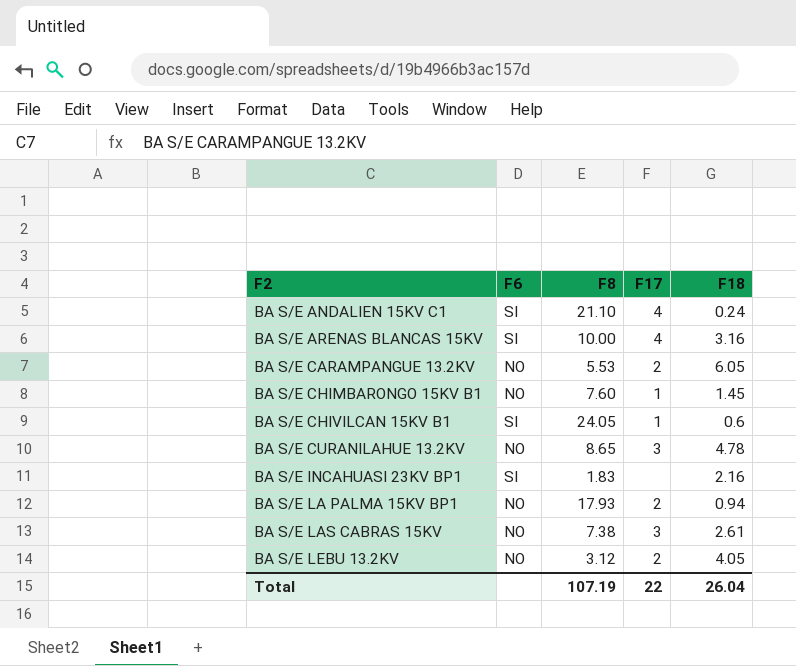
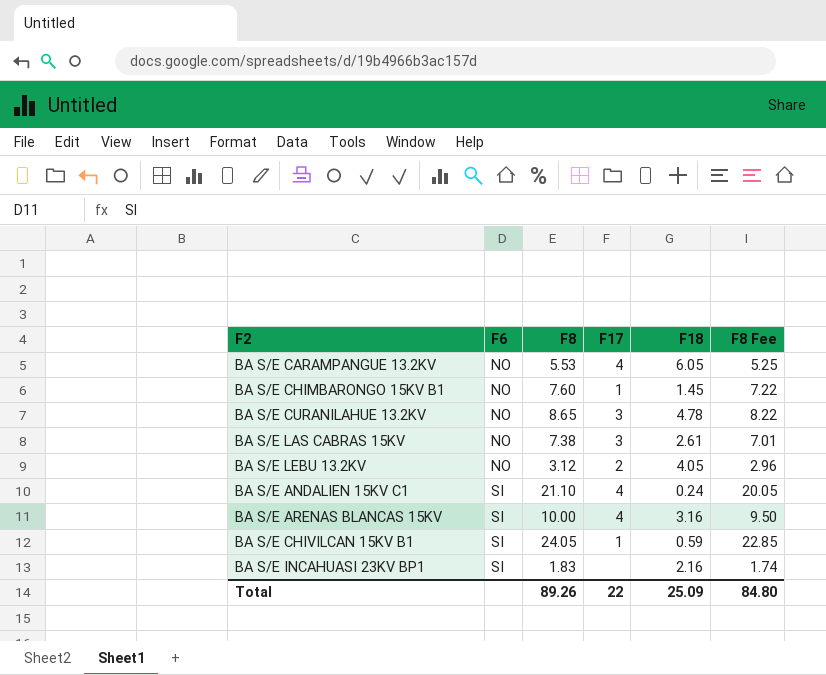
row order: F2 ascending -> F6 ascending
column F8 Fee | formula: none -> [F8] * 0.95
row BA S/E LA PALMA 15KV BP1: NO | 17.93 | 2 | 0.94 -> none
BA S/E CARAMPANGUE 13.2KV | F17: 2 -> 4
BA S/E CHIVILCAN 15KV B1 | F18: 0.6 -> 0.59
Total | F8: 107.19 -> 89.26
Total | F18: 26.04 -> 25.09

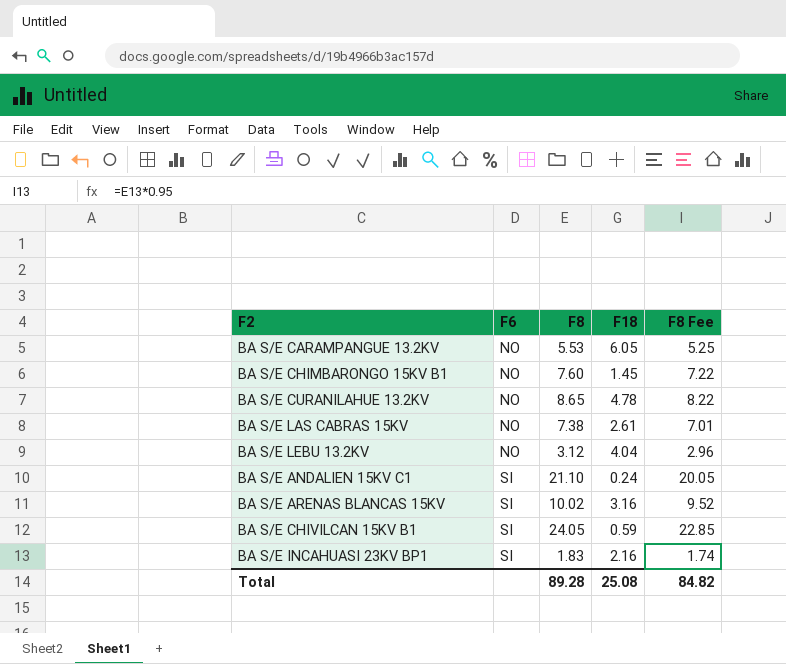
column F17 | position: 4 -> none
BA S/E LEBU 13.2KV | F18: 4.05 -> 4.04
BA S/E ARENAS BLANCAS 15KV | F8: 10.00 -> 10.02
BA S/E ARENAS BLANCAS 15KV | F8 Fee: 9.50 -> 9.52
Total | F8: 89.26 -> 89.28
Total | F18: 25.09 -> 25.08
Total | F8 Fee: 84.80 -> 84.82

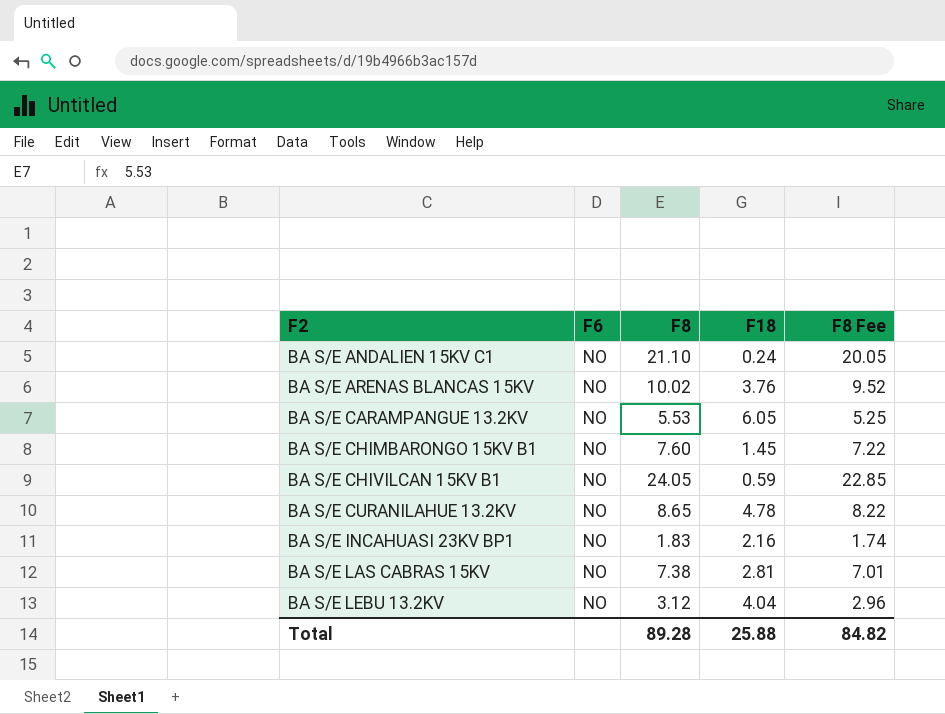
row order: F6 ascending -> F2 ascending
BA S/E ANDALIEN 15KV C1 | F6: SI -> NO
BA S/E ARENAS BLANCAS 15KV | F6: SI -> NO
BA S/E ARENAS BLANCAS 15KV | F18: 3.16 -> 3.76
BA S/E CHIVILCAN 15KV B1 | F6: SI -> NO
BA S/E INCAHUASI 23KV BP1 | F6: SI -> NO
BA S/E LAS CABRAS 15KV | F18: 2.61 -> 2.81
Total | F18: 25.08 -> 25.88

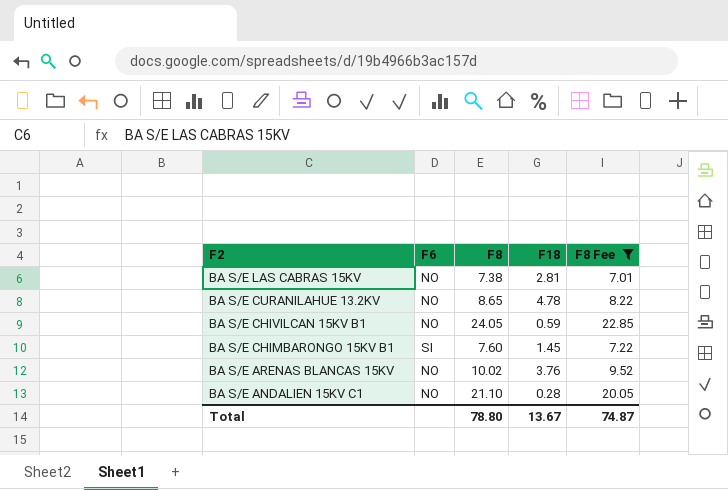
filter: none -> F8 Fee >= 7.01
row order: F2 ascending -> F2 descending
BA S/E CHIMBARONGO 15KV B1 | F6: NO -> SI
BA S/E ANDALIEN 15KV C1 | F18: 0.24 -> 0.28
Total | F8: 89.28 -> 78.80
Total | F18: 25.88 -> 13.67
Total | F8 Fee: 84.82 -> 74.87

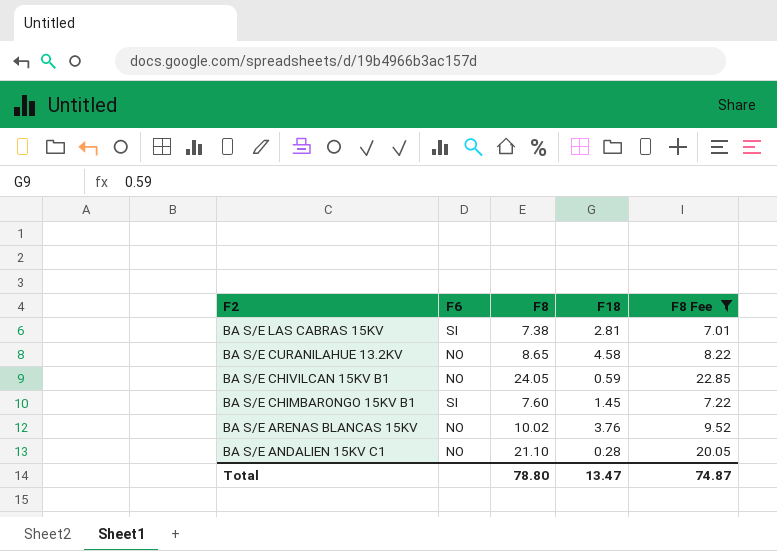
BA S/E LAS CABRAS 15KV | F6: NO -> SI
BA S/E CURANILAHUE 13.2KV | F18: 4.78 -> 4.58
Total | F18: 13.67 -> 13.47

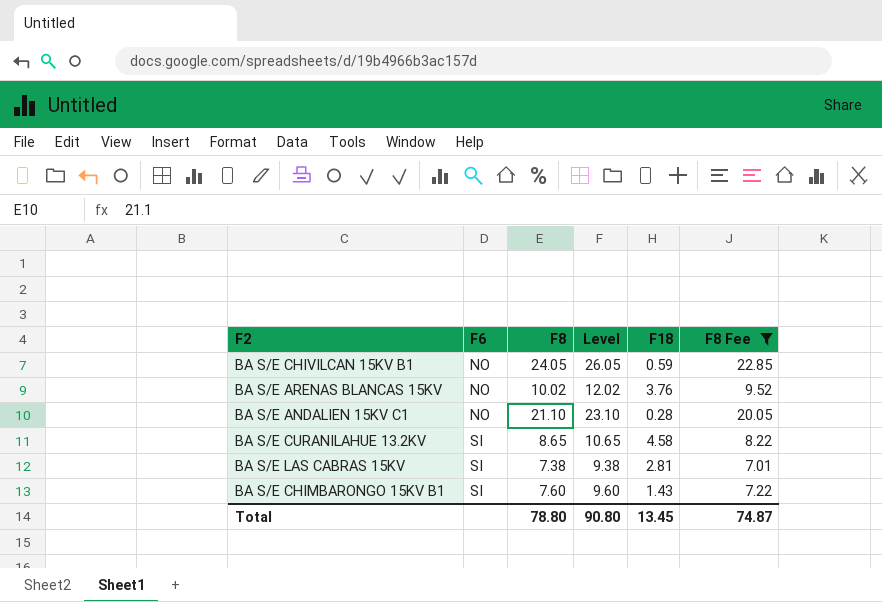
row order: F2 descending -> F6 ascending
column Level | formula: none -> [F8] + 2
BA S/E CURANILAHUE 13.2KV | F6: NO -> SI
BA S/E CHIMBARONGO 15KV B1 | F18: 1.45 -> 1.43
Total | F18: 13.47 -> 13.45

